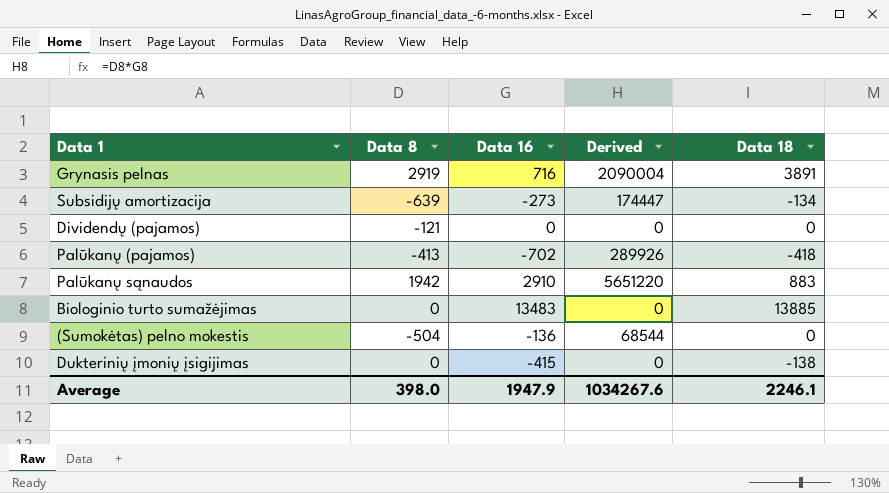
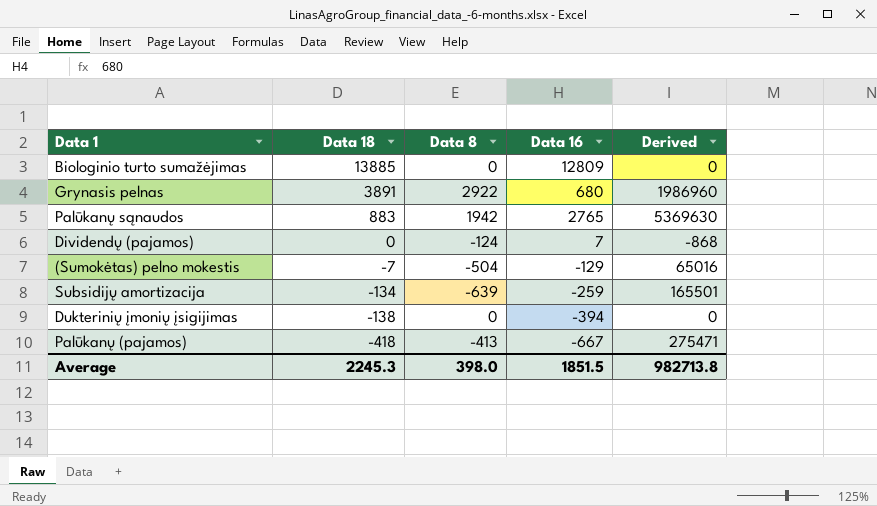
row order: none -> Data 18 descending
column Data 18 | position: 5 -> 2
Biologinio turto sumažėjimas | Data 16: 13483 -> 12809
Grynasis pelnas | Data 8: 2919 -> 2922
Grynasis pelnas | Data 16: 716 -> 680
Grynasis pelnas | Derived: 2090004 -> 1986960
Palūkanų sąnaudos | Data 16: 2910 -> 2765
Palūkanų sąnaudos | Derived: 5651220 -> 5369630
Dividendų (pajamos) | Data 8: -121 -> -124
Dividendų (pajamos) | Data 16: 0 -> 7
Dividendų (pajamos) | Derived: 0 -> -868
(Sumokėtas) pelno mokestis | Data 18: 0 -> -7
(Sumokėtas) pelno mokestis | Data 16: -136 -> -129
(Sumokėtas) pelno mokestis | Derived: 68544 -> 65016
Subsidijų amortizacija | Data 16: -273 -> -259
Subsidijų amortizacija | Derived: 174447 -> 165501
Dukterinių įmonių įsigijimas | Data 16: -415 -> -394
Palūkanų (pajamos) | Data 16: -702 -> -667
Palūkanų (pajamos) | Derived: 289926 -> 275471
Average | Data 18: 2246.1 -> 2245.3
Average | Data 16: 1947.9 -> 1851.5
Average | Derived: 1034267.6 -> 982713.8

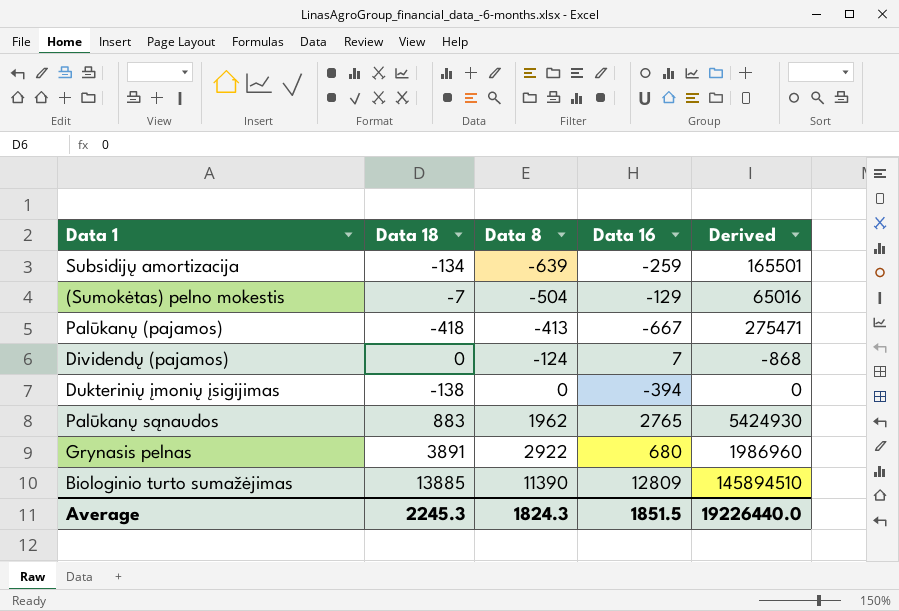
row order: Data 18 descending -> Data 8 ascending
Palūkanų sąnaudos | Data 8: 1942 -> 1962
Palūkanų sąnaudos | Derived: 5369630 -> 5424930
Biologinio turto sumažėjimas | Data 8: 0 -> 11390
Biologinio turto sumažėjimas | Derived: 0 -> 145894510
Average | Data 8: 398.0 -> 1824.3
Average | Derived: 982713.8 -> 19226440.0

